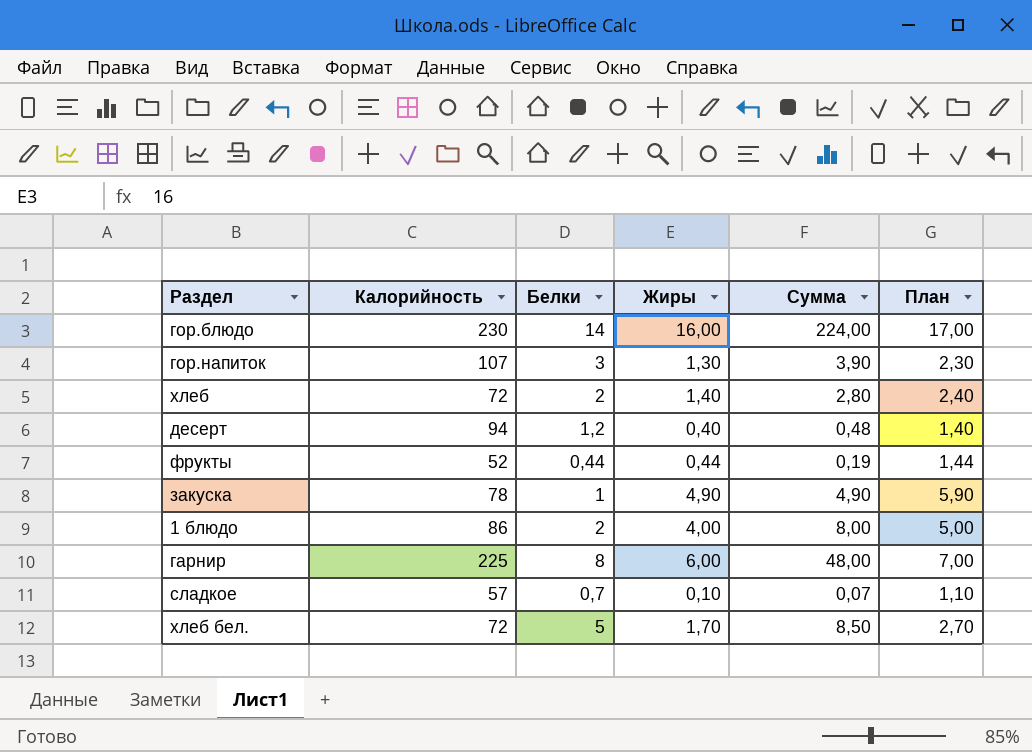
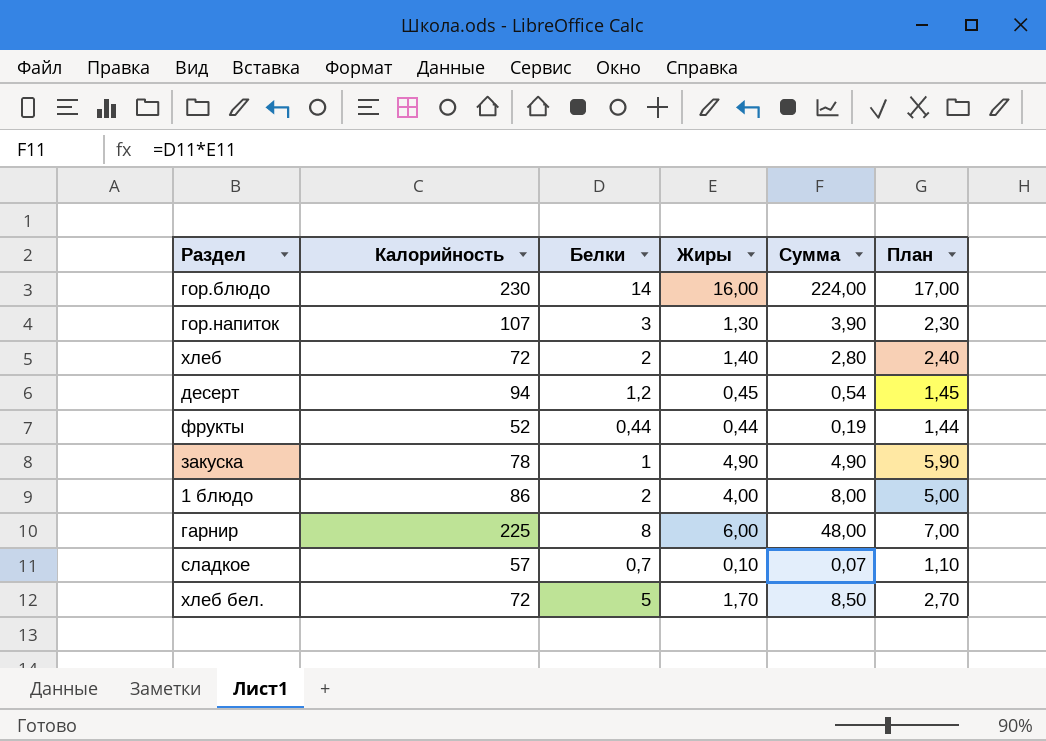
десерт | Жиры: 0,40 -> 0,45
десерт | Сумма: 0,48 -> 0,54
десерт | План: 1,40 -> 1,45

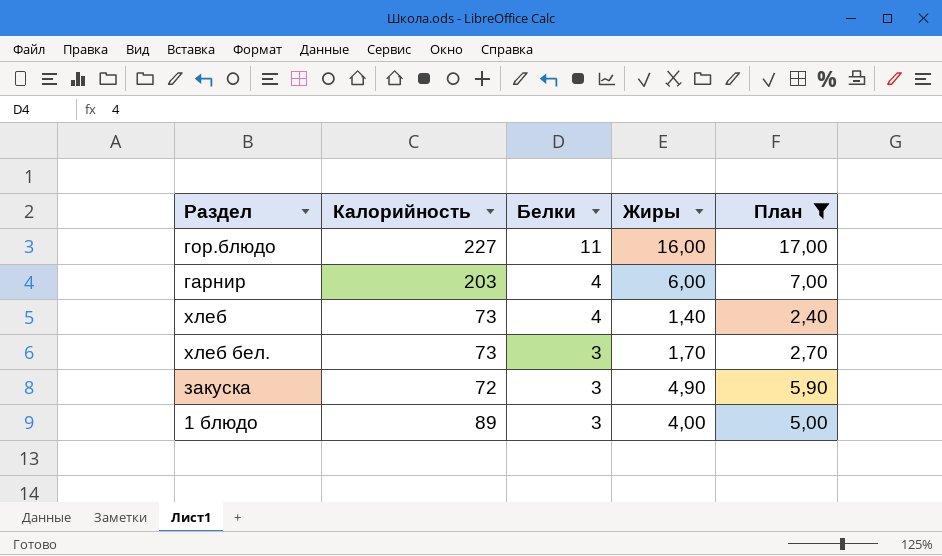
filter: none -> План >= 2,40
row order: none -> Белки descending
column Сумма | formula: [Белки] * [Жиры] -> none
гор.блюдо | Калорийность: 230 -> 227
гор.блюдо | Белки: 14 -> 11
гарнир | Калорийность: 225 -> 203
гарнир | Белки: 8 -> 4
хлеб | Калорийность: 72 -> 73
хлеб | Белки: 2 -> 4
хлеб бел. | Калорийность: 72 -> 73
хлеб бел. | Белки: 5 -> 3
закуска | Калорийность: 78 -> 72
закуска | Белки: 1 -> 3
1 блюдо | Калорийность: 86 -> 89
1 блюдо | Белки: 2 -> 3

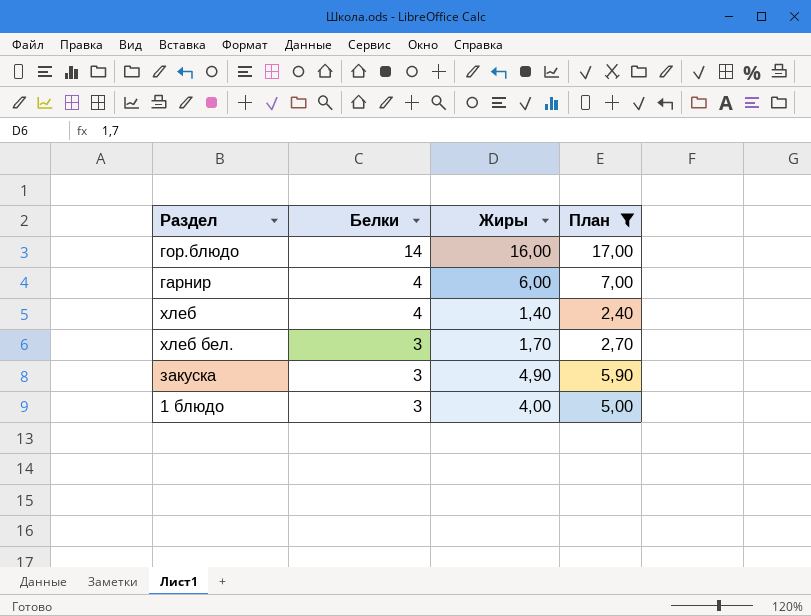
column Калорийность | position: 2 -> none
гор.блюдо | Белки: 11 -> 14

